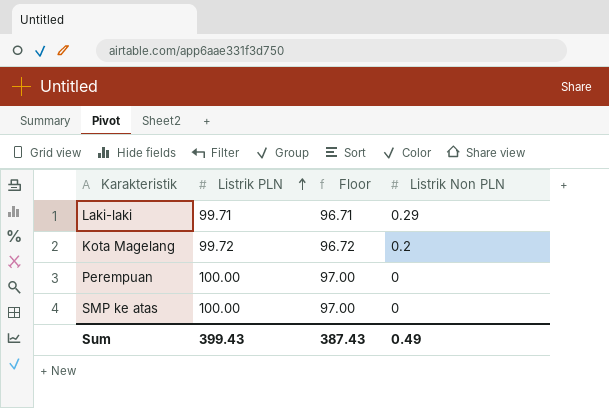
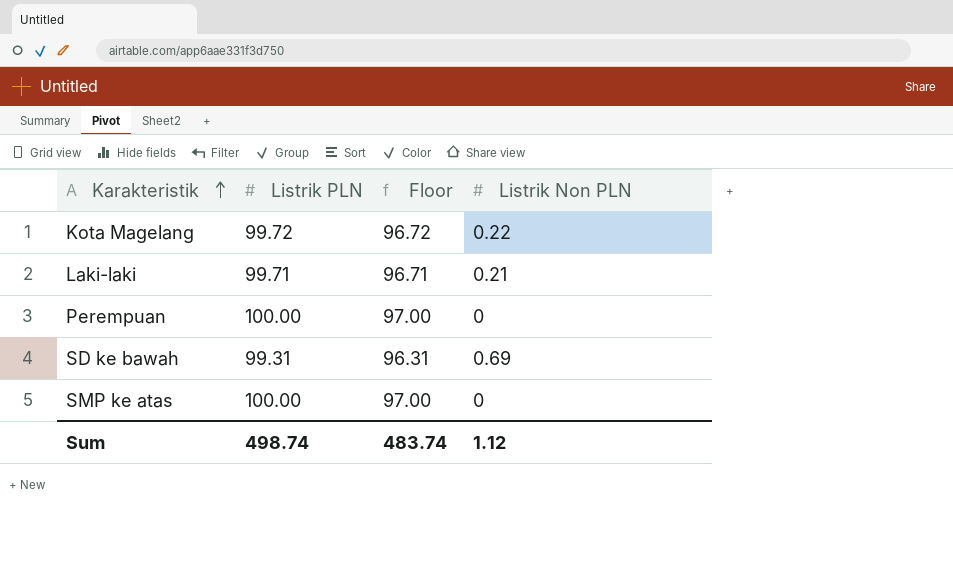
row order: Listrik PLN ascending -> Karakteristik ascending
Kota Magelang | Listrik Non PLN: 0.2 -> 0.22
Laki-laki | Listrik Non PLN: 0.29 -> 0.21
row SD ke bawah: none -> 99.31 | 96.31 | 0.69
Sum | Listrik PLN: 399.43 -> 498.74
Sum | Floor: 387.43 -> 483.74
Sum | Listrik Non PLN: 0.49 -> 1.12

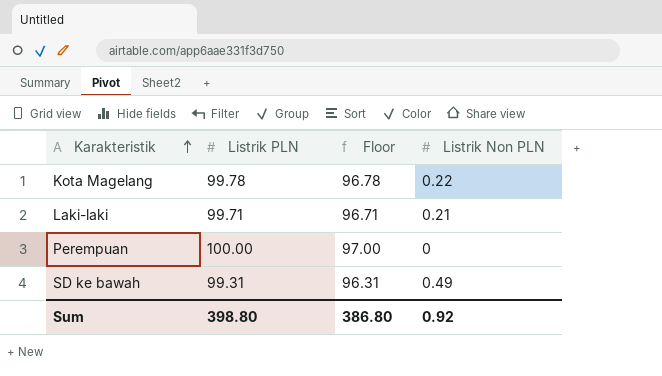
row SMP ke atas: 100.00 | 97.00 | 0 -> none
Kota Magelang | Listrik PLN: 99.72 -> 99.78
Kota Magelang | Floor: 96.72 -> 96.78
SD ke bawah | Listrik Non PLN: 0.69 -> 0.49
Sum | Listrik PLN: 498.74 -> 398.80
Sum | Floor: 483.74 -> 386.80
Sum | Listrik Non PLN: 1.12 -> 0.92

